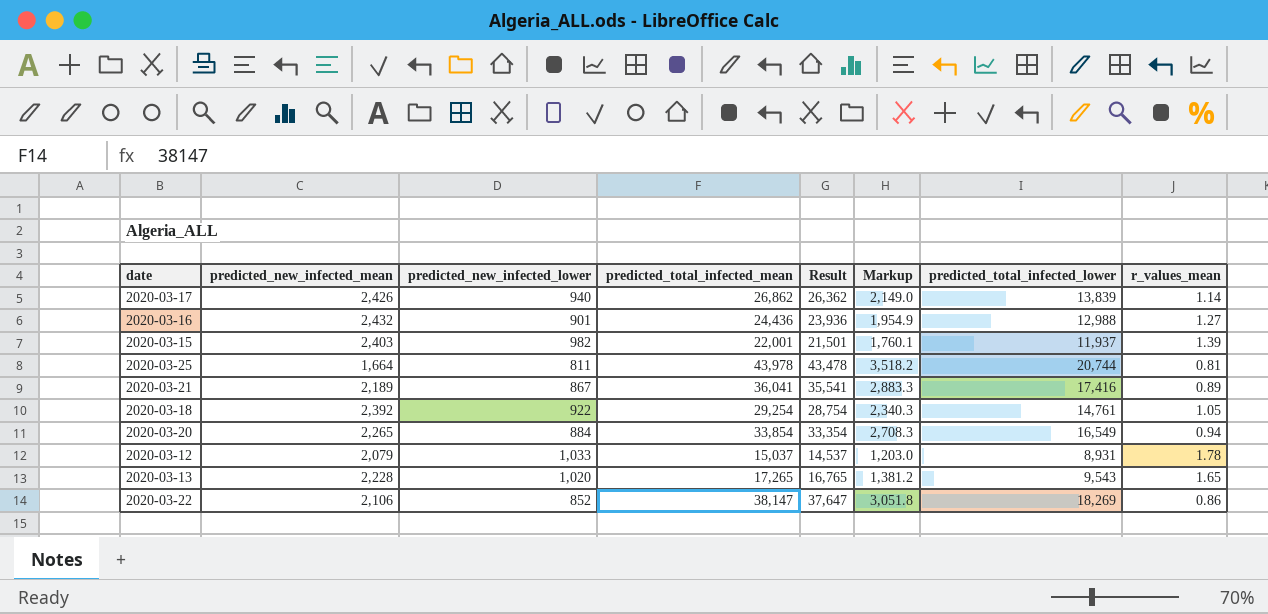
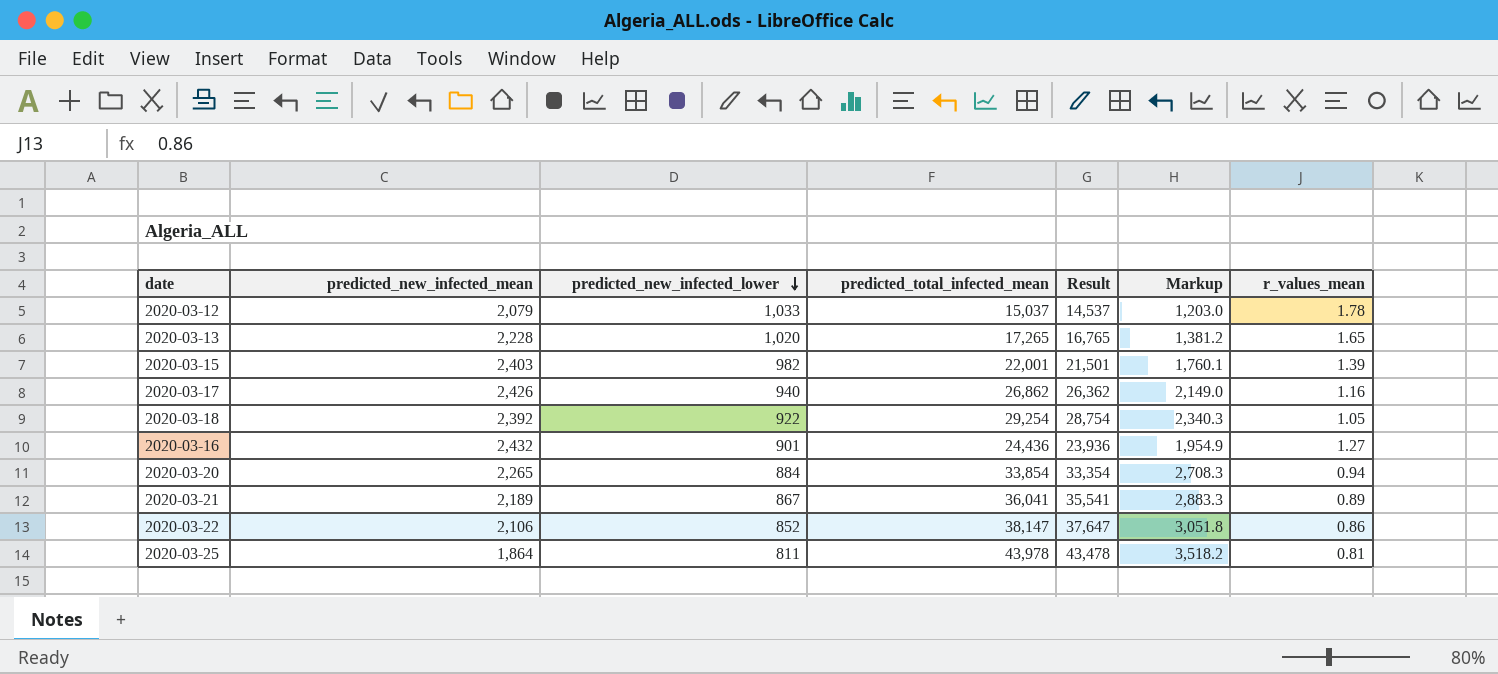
row order: none -> predicted_new_infected_lower descending
column predicted_total_infected_lower | position: 7 -> none
2020-03-17 | r_values_mean: 1.14 -> 1.16
2020-03-25 | predicted_new_infected_mean: 1,664 -> 1,864

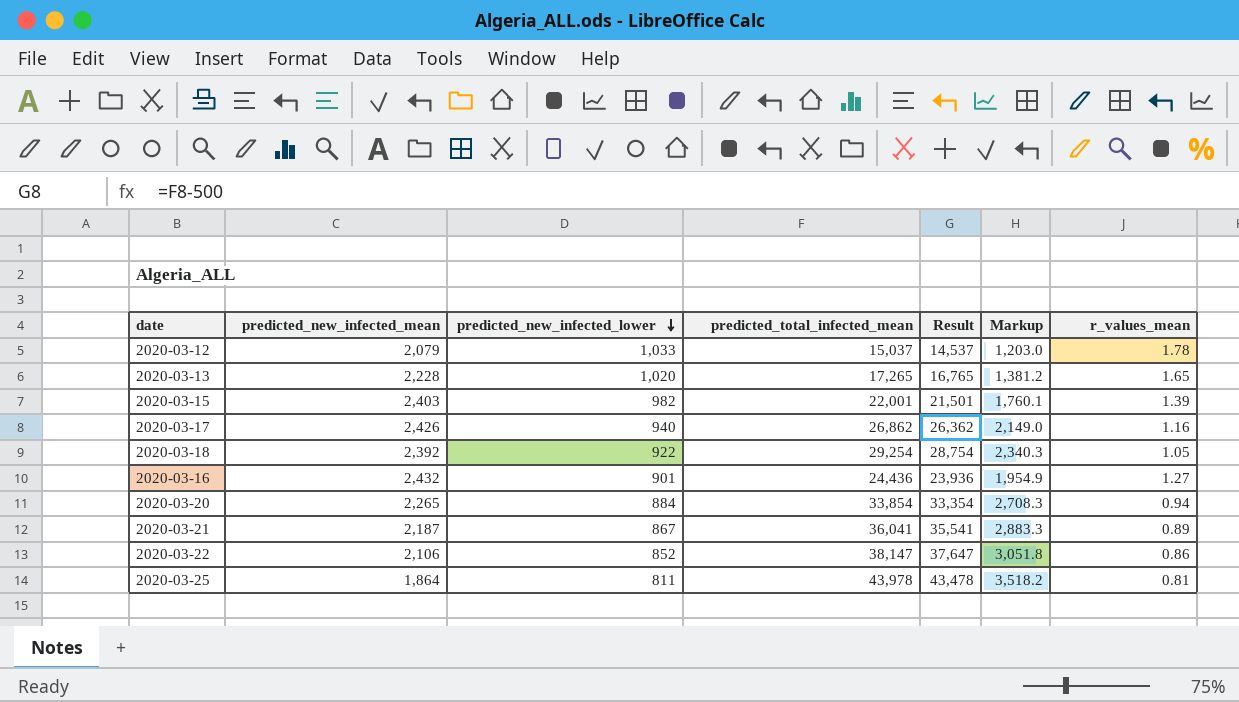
2020-03-21 | predicted_new_infected_mean: 2,189 -> 2,187

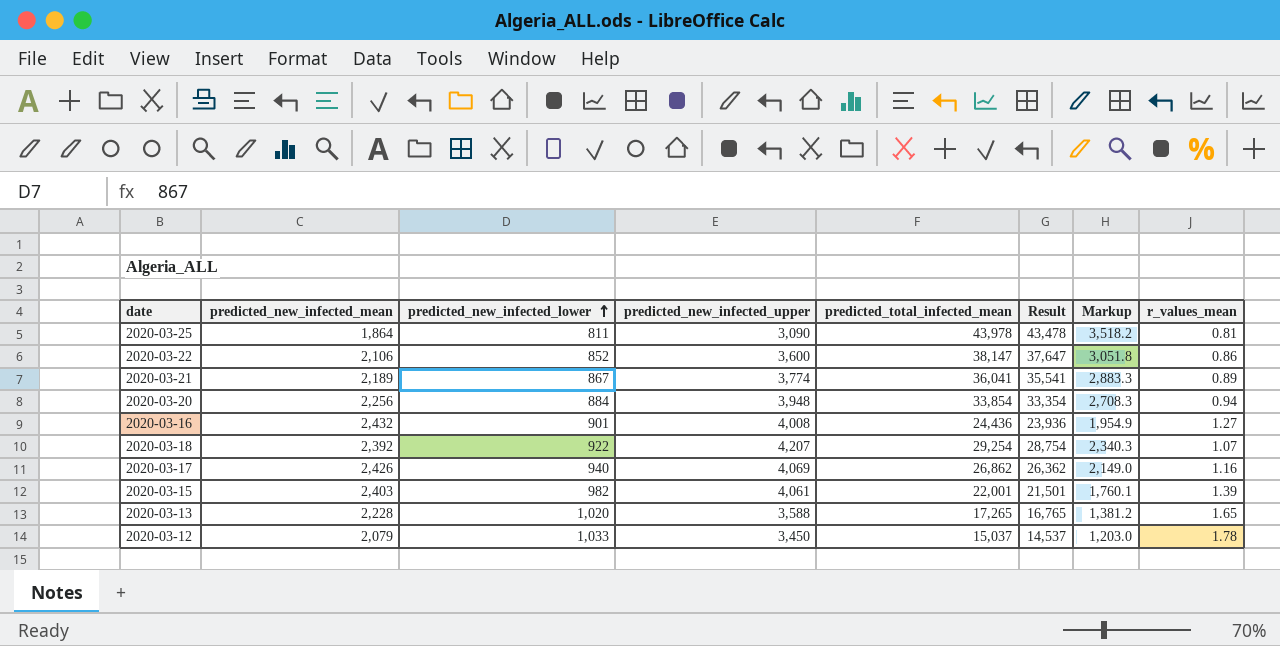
row order: predicted_new_infected_lower descending -> predicted_new_infected_lower ascending
column predicted_new_infected_upper | position: none -> 4
2020-03-21 | predicted_new_infected_mean: 2,187 -> 2,189
2020-03-20 | predicted_new_infected_mean: 2,265 -> 2,256
2020-03-18 | r_values_mean: 1.05 -> 1.07

